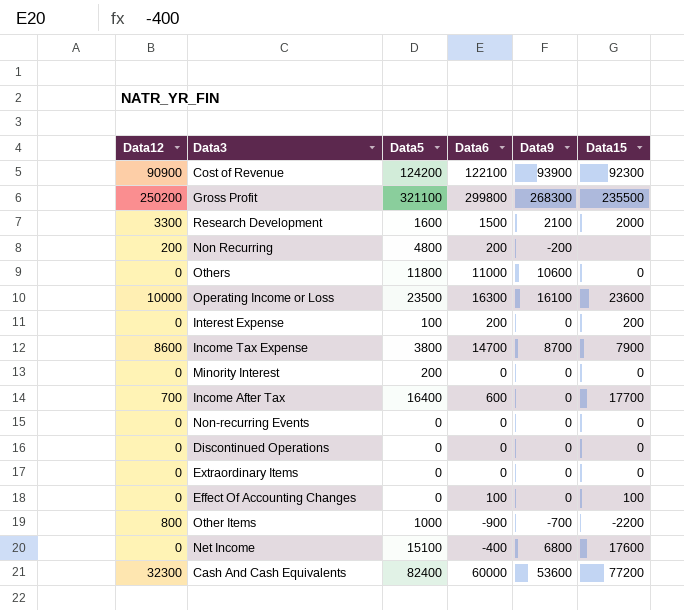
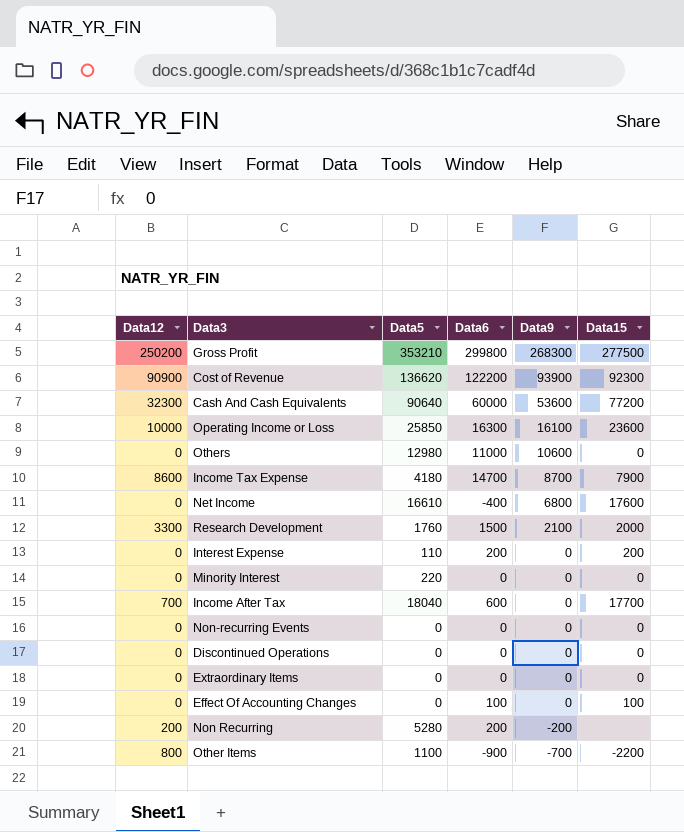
row order: none -> Data9 descending
Gross Profit | Data5: 321100 -> 353210
Gross Profit | Data15: 235500 -> 277500
Cost of Revenue | Data5: 124200 -> 136620
Cost of Revenue | Data6: 122100 -> 122200
Cash And Cash Equivalents | Data5: 82400 -> 90640
Operating Income or Loss | Data5: 23500 -> 25850
Others | Data5: 11800 -> 12980
Income Tax Expense | Data5: 3800 -> 4180
Net Income | Data5: 15100 -> 16610
Research Development | Data5: 1600 -> 1760
Interest Expense | Data5: 100 -> 110
Minority Interest | Data5: 200 -> 220
Income After Tax | Data5: 16400 -> 18040
Non Recurring | Data5: 4800 -> 5280
Other Items | Data5: 1000 -> 1100

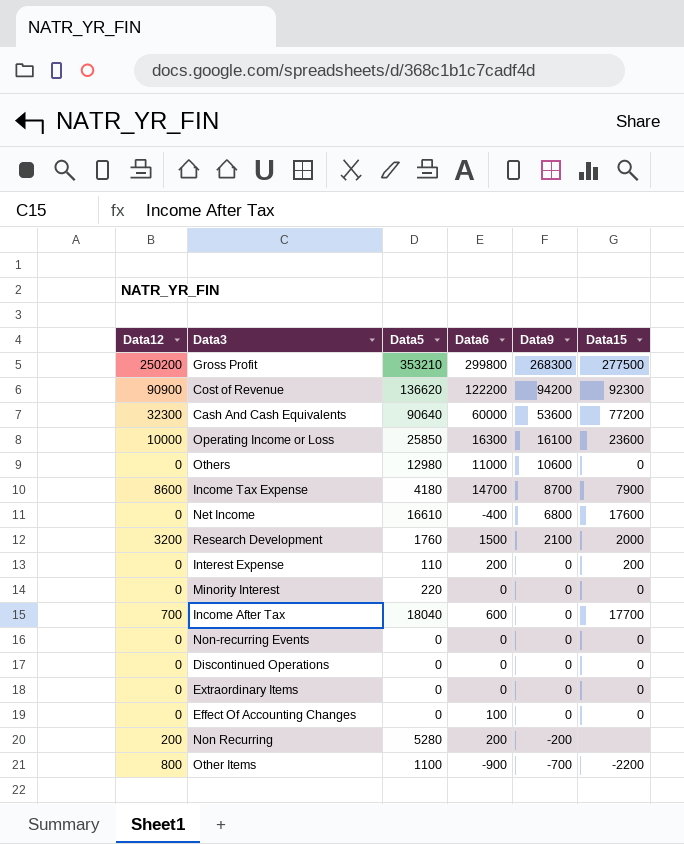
Cost of Revenue | Data9: 93900 -> 94200
Research Development | Data12: 3300 -> 3200
Effect Of Accounting Changes | Data15: 100 -> 0

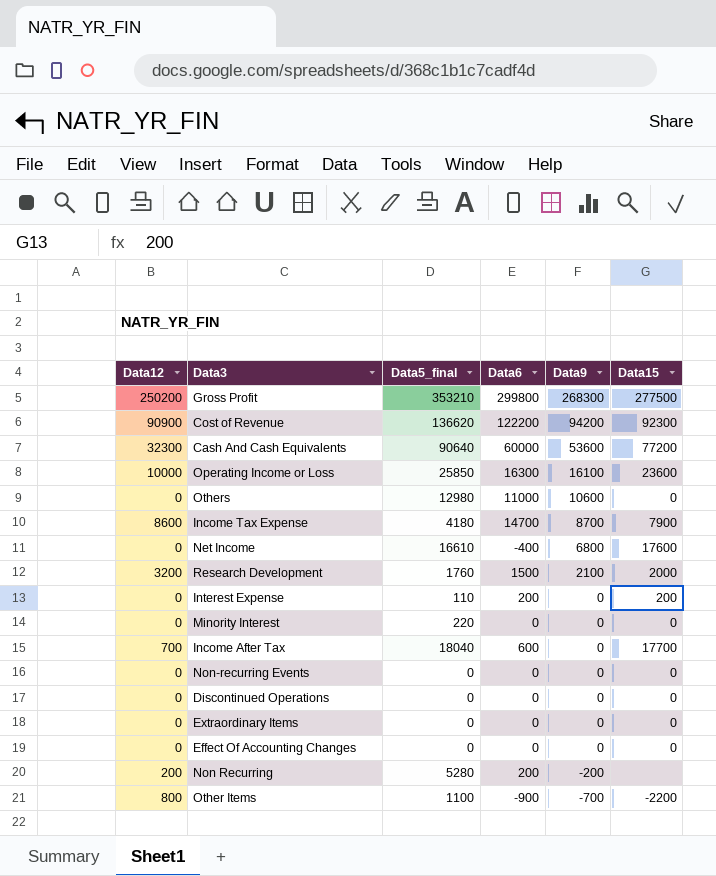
column name: Data5 -> Data5_final
Effect Of Accounting Changes | Data6: 100 -> 0

